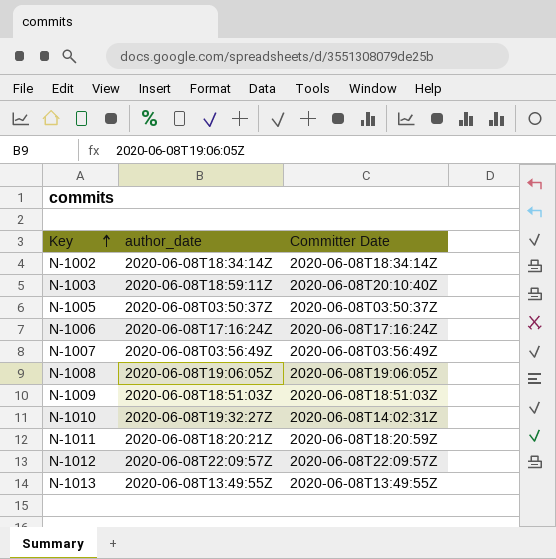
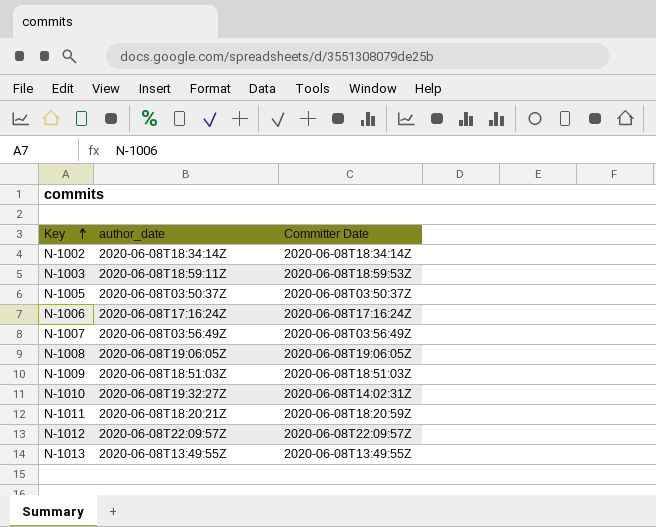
N-1003 | Committer Date: 2020-06-08T20:10:40Z -> 2020-06-08T18:59:53Z

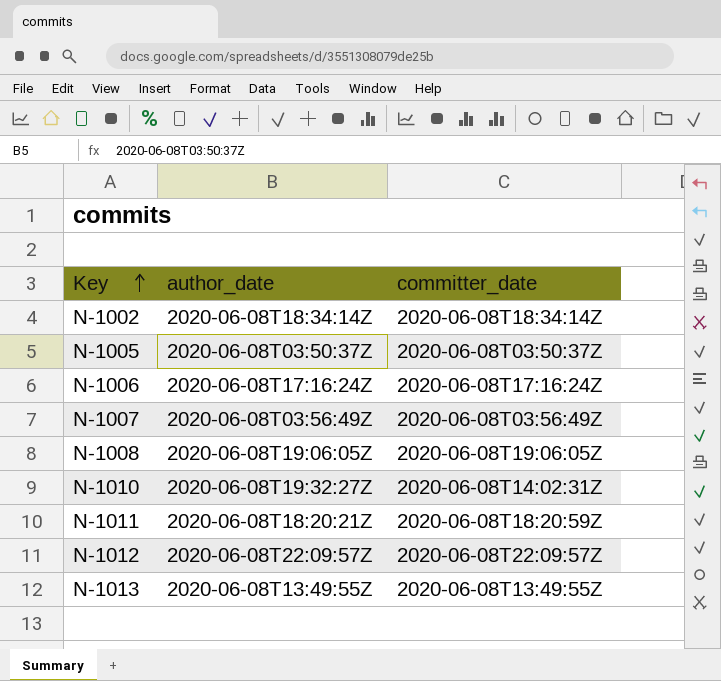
column name: Committer Date -> committer_date
row N-1003: 2020-06-08T18:59:11Z | 2020-06-08T18:59:53Z -> none
row N-1009: 2020-06-08T18:51:03Z | 2020-06-08T18:51:03Z -> none

